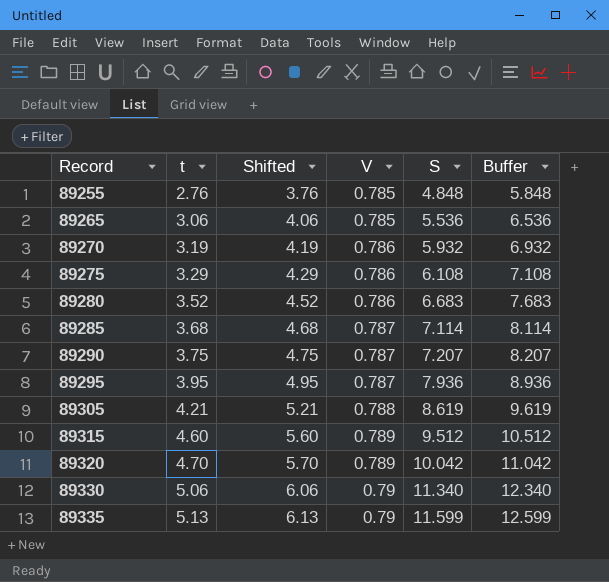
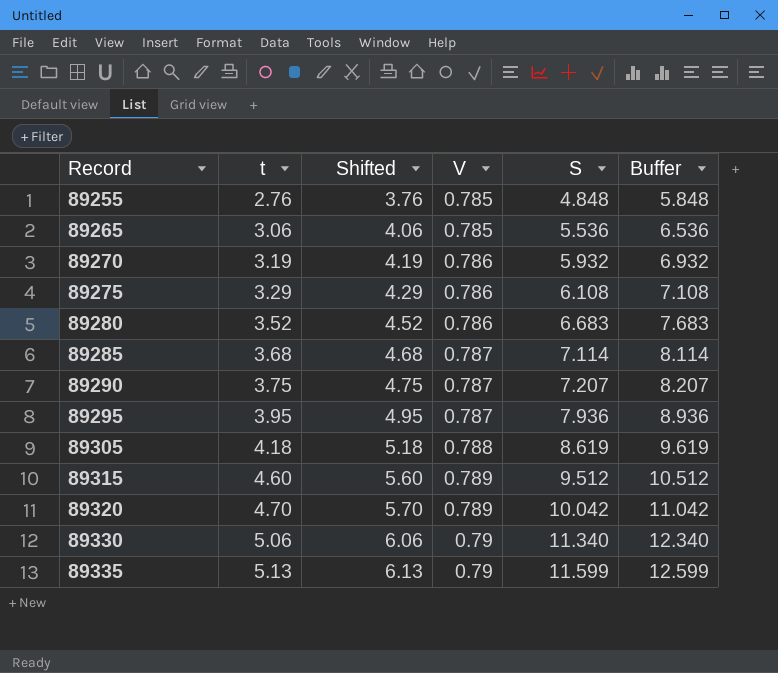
89305 | t: 4.21 -> 4.18
89305 | Shifted: 5.21 -> 5.18

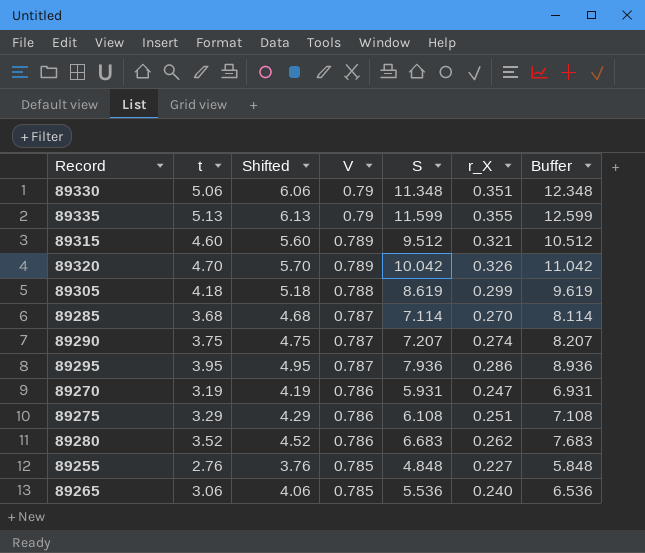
row order: Record ascending -> V descending
column r_X | position: none -> 6
89330 | S: 11.340 -> 11.348
89330 | Buffer: 12.340 -> 12.348
89270 | S: 5.932 -> 5.931
89270 | Buffer: 6.932 -> 6.931

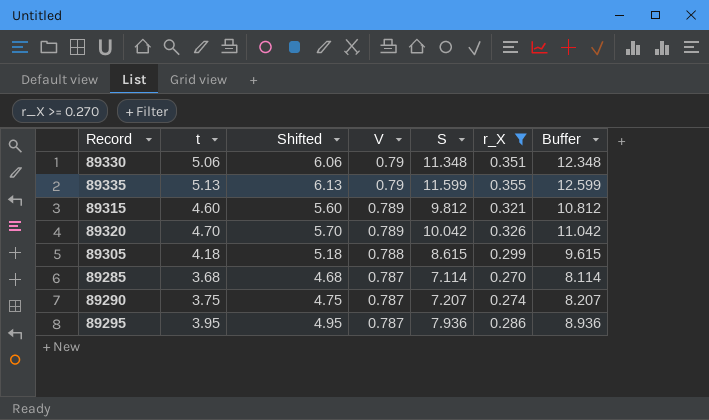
filter: none -> r_X >= 0.270
89315 | S: 9.512 -> 9.812
89315 | Buffer: 10.512 -> 10.812
89305 | S: 8.619 -> 8.615
89305 | Buffer: 9.619 -> 9.615

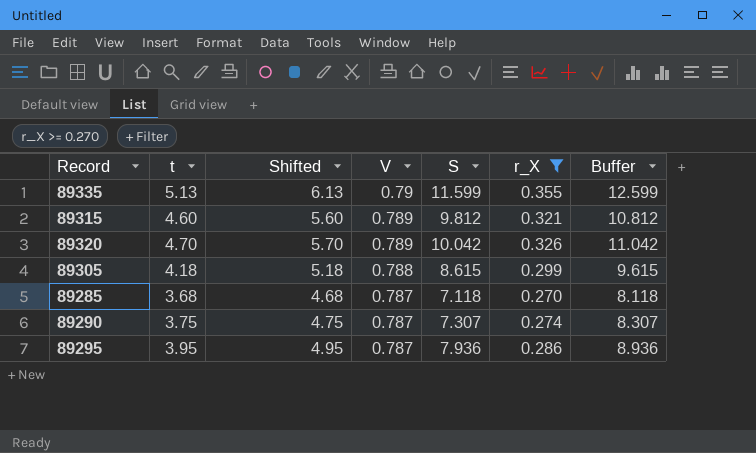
row 89330: 5.06 | 6.06 | 0.79 | 11.348 | 0.351 | 12.348 -> none
89285 | S: 7.114 -> 7.118
89285 | Buffer: 8.114 -> 8.118
89290 | S: 7.207 -> 7.307
89290 | Buffer: 8.207 -> 8.307

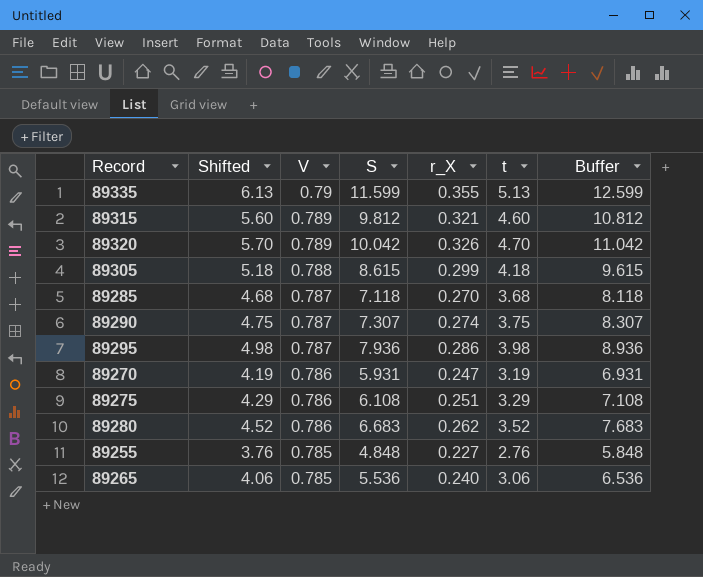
filter: r_X >= 0.270 -> none
column t | position: 2 -> 6
89295 | Shifted: 4.95 -> 4.98
89295 | t: 3.95 -> 3.98

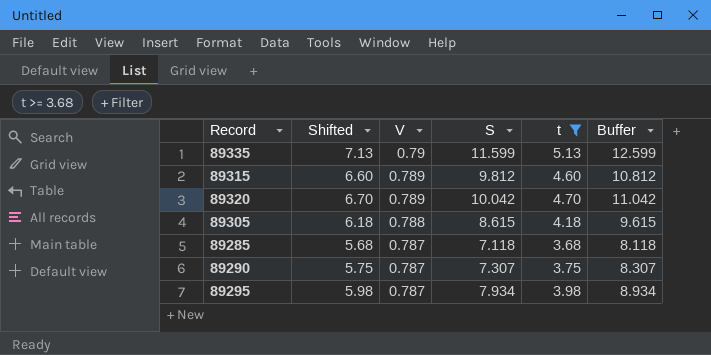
filter: none -> t >= 3.68
column r_X | position: 5 -> none
column Shifted | formula: [t] + 1 -> [t] + 2
89295 | S: 7.936 -> 7.934
89295 | Buffer: 8.936 -> 8.934

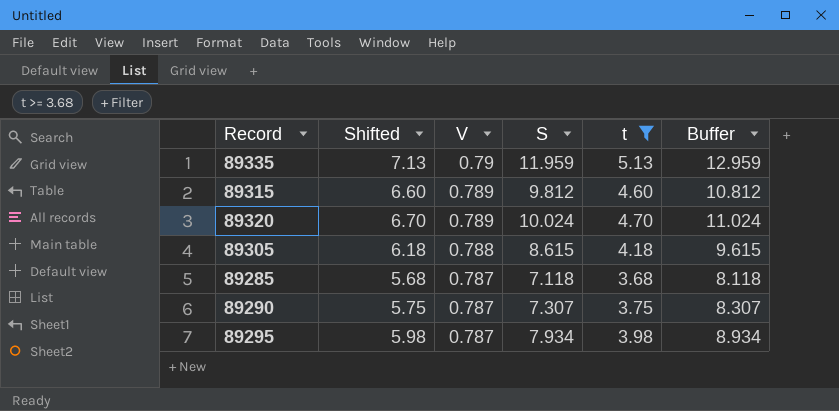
89335 | S: 11.599 -> 11.959
89335 | Buffer: 12.599 -> 12.959
89320 | S: 10.042 -> 10.024
89320 | Buffer: 11.042 -> 11.024

